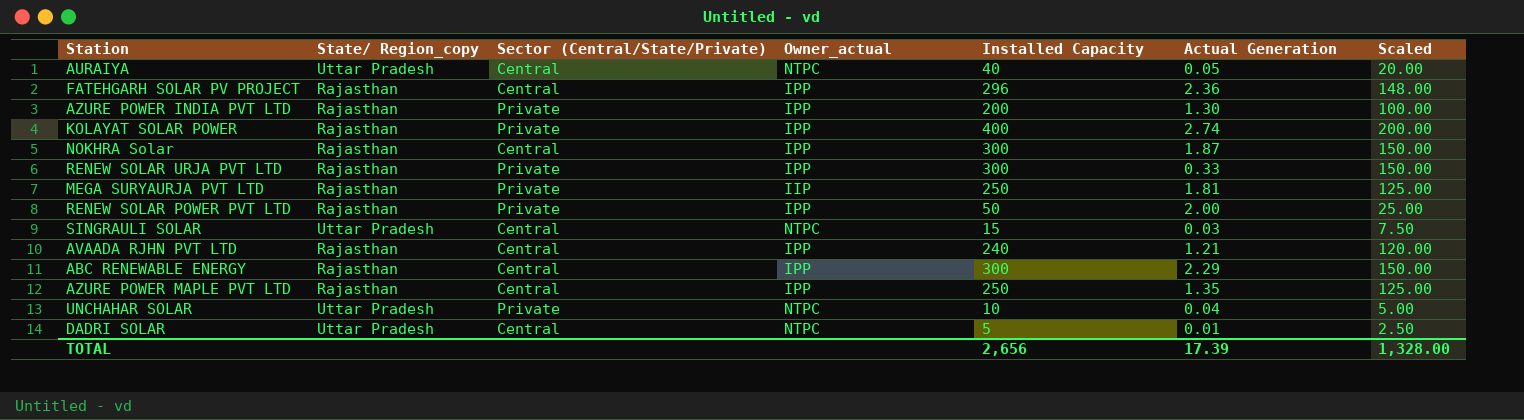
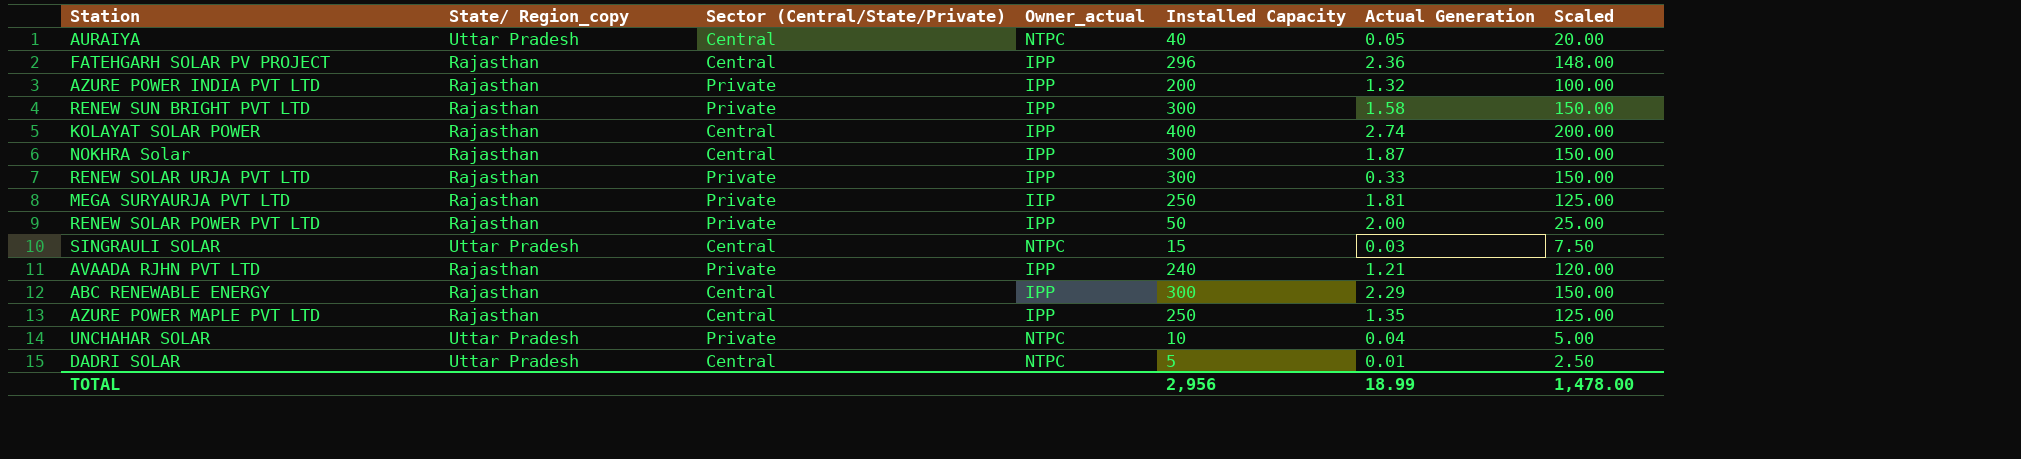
AZURE POWER INDIA PVT LTD | Actual Generation: 1.30 -> 1.32
row RENEW SUN BRIGHT PVT LTD: none -> Rajasthan | Private | IPP | 300 | 1.58 | 150.00
KOLAYAT SOLAR POWER | Sector (Central/State/Private): Private -> Central
AVAADA RJHN PVT LTD | Sector (Central/State/Private): Central -> Private
TOTAL | Installed Capacity: 2,656 -> 2,956
TOTAL | Actual Generation: 17.39 -> 18.99
TOTAL | Scaled: 1,328.00 -> 1,478.00

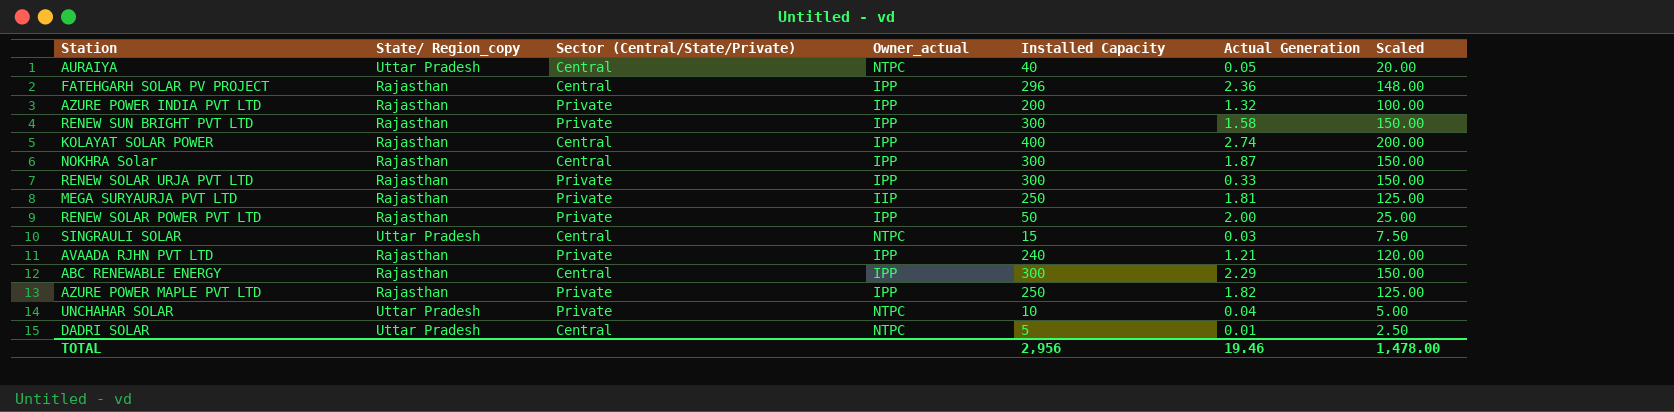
AZURE POWER MAPLE PVT LTD | Sector (Central/State/Private): Central -> Private
AZURE POWER MAPLE PVT LTD | Actual Generation: 1.35 -> 1.82
TOTAL | Actual Generation: 18.99 -> 19.46

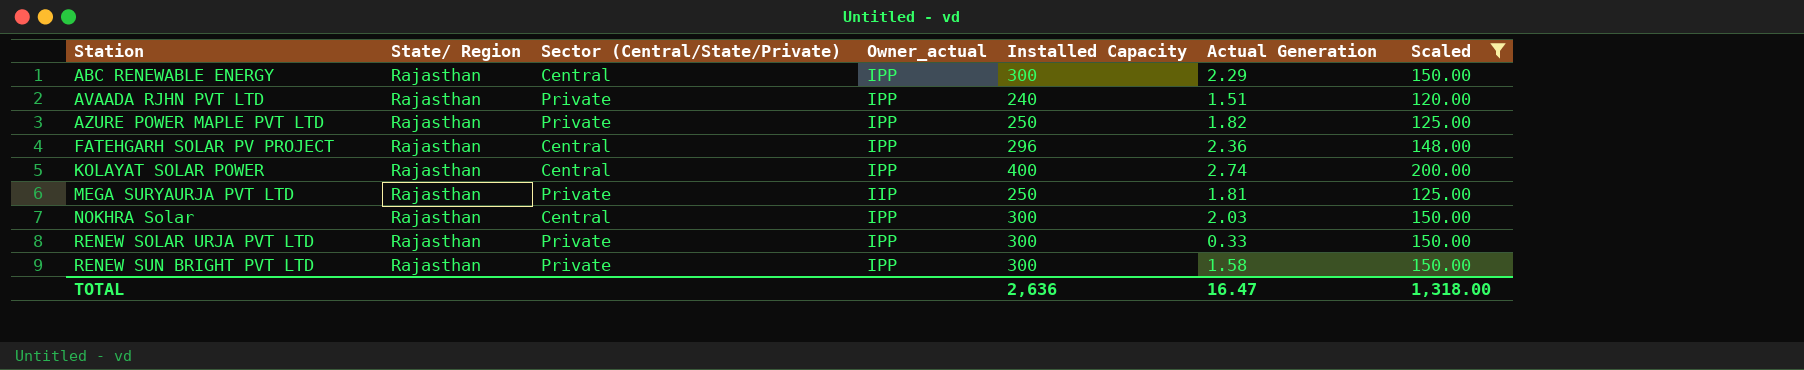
filter: none -> Scaled >= 120.00
row order: none -> Station ascending
column name: State/ Region_copy -> State/ Region
AVAADA RJHN PVT LTD | Actual Generation: 1.21 -> 1.51
NOKHRA Solar | Actual Generation: 1.87 -> 2.03
TOTAL | Installed Capacity: 2,956 -> 2,636
TOTAL | Actual Generation: 19.46 -> 16.47
TOTAL | Scaled: 1,478.00 -> 1,318.00

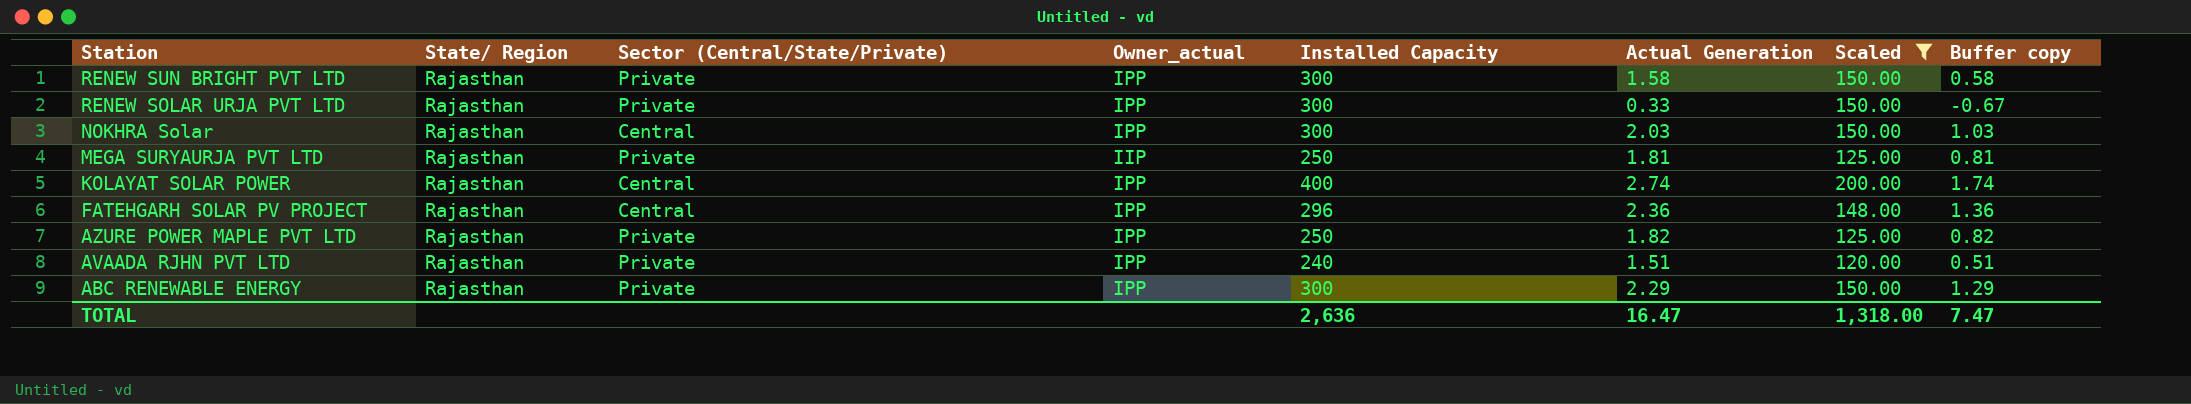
row order: Station ascending -> Station descending
column Buffer copy | formula: none -> [Actual Generation] - 1
ABC RENEWABLE ENERGY | Sector (Central/State/Private): Central -> Private

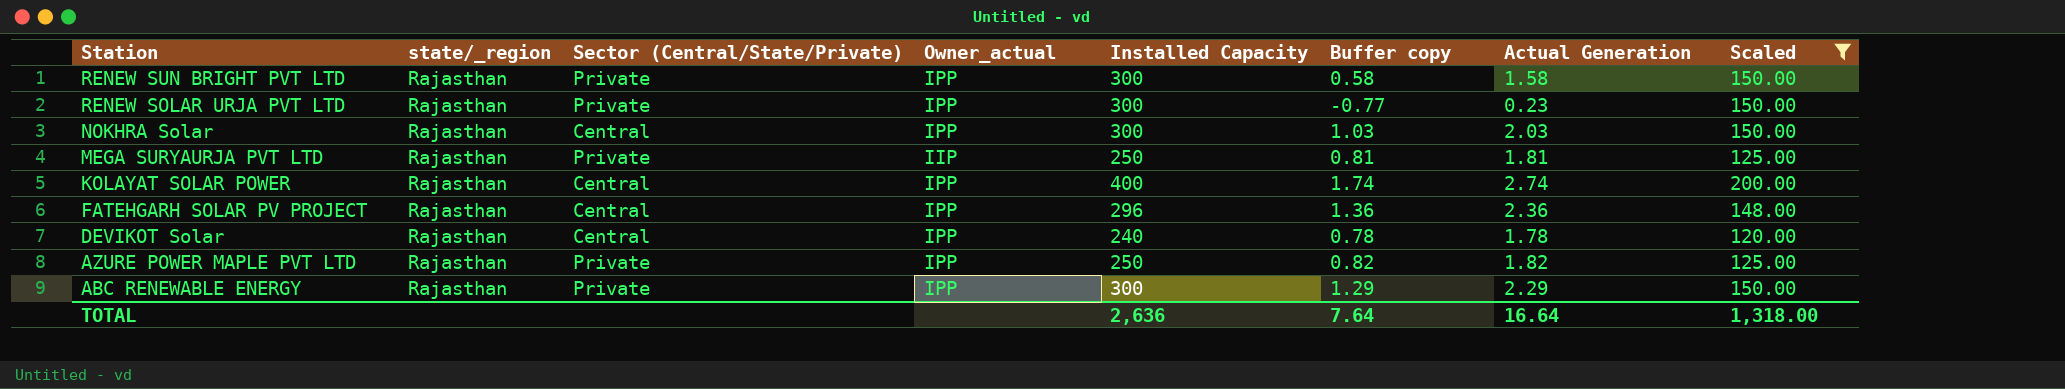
column name: State/ Region -> state/_region
column Buffer copy | position: 8 -> 6
row AVAADA RJHN PVT LTD: Rajasthan | Private | IPP | 240 | 1.51 | 120.00 | 0.51 -> none
RENEW SOLAR URJA PVT LTD | Buffer copy: -0.67 -> -0.77
RENEW SOLAR URJA PVT LTD | Actual Generation: 0.33 -> 0.23
row DEVIKOT Solar: none -> Rajasthan | Central | IPP | 240 | 0.78 | 1.78 | 120.00
TOTAL | Buffer copy: 7.47 -> 7.64
TOTAL | Actual Generation: 16.47 -> 16.64

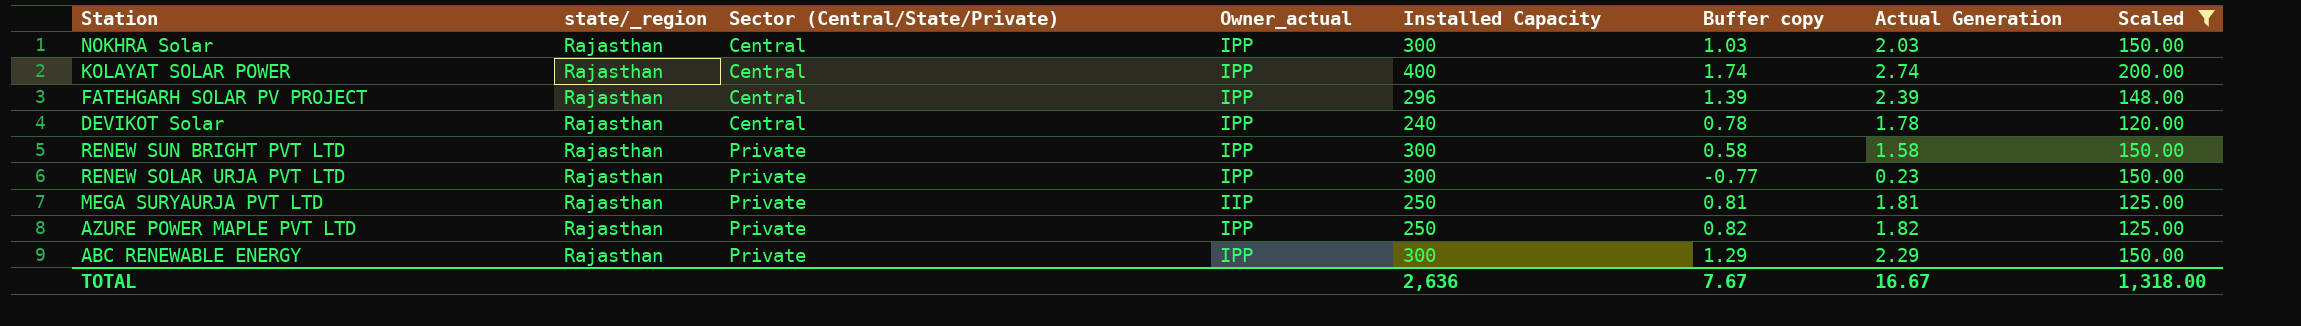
row order: Station descending -> Sector (Central/State/Private) ascending
FATEHGARH SOLAR PV PROJECT | Buffer copy: 1.36 -> 1.39
FATEHGARH SOLAR PV PROJECT | Actual Generation: 2.36 -> 2.39
TOTAL | Buffer copy: 7.64 -> 7.67
TOTAL | Actual Generation: 16.64 -> 16.67

